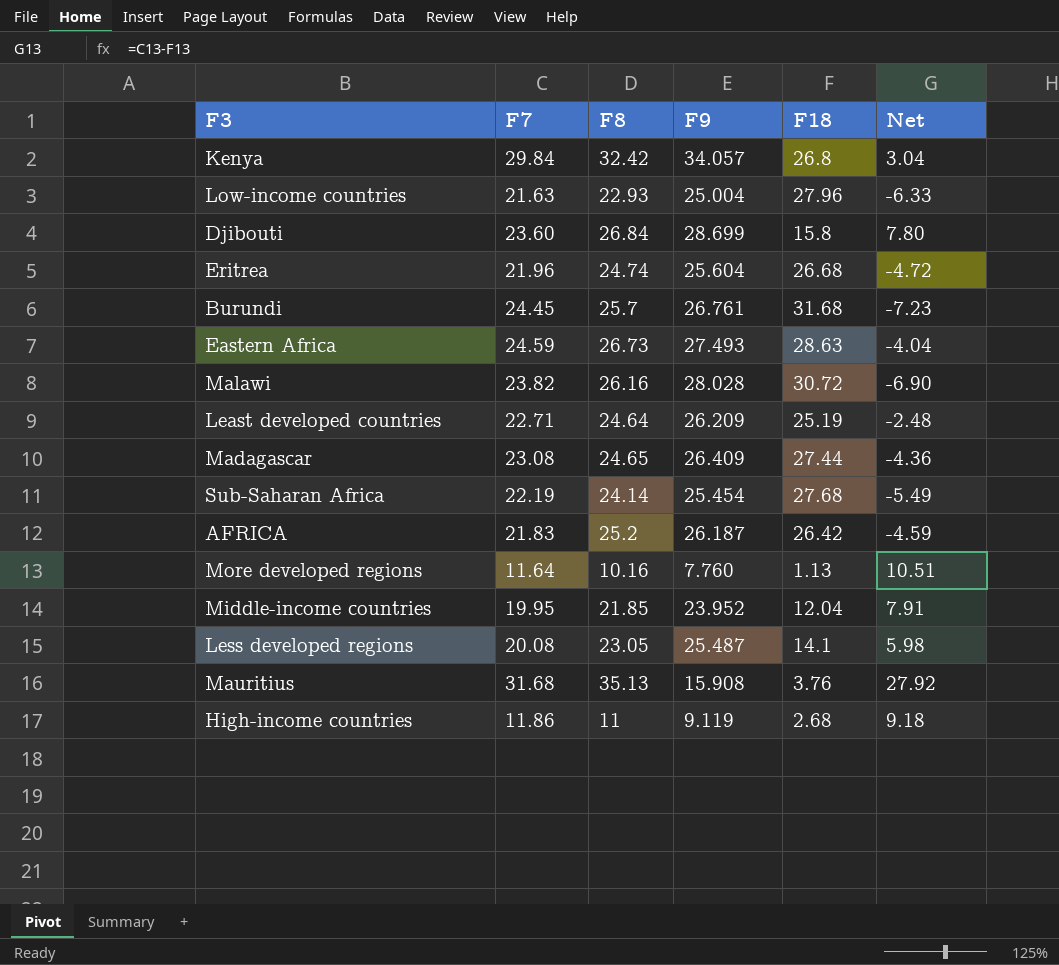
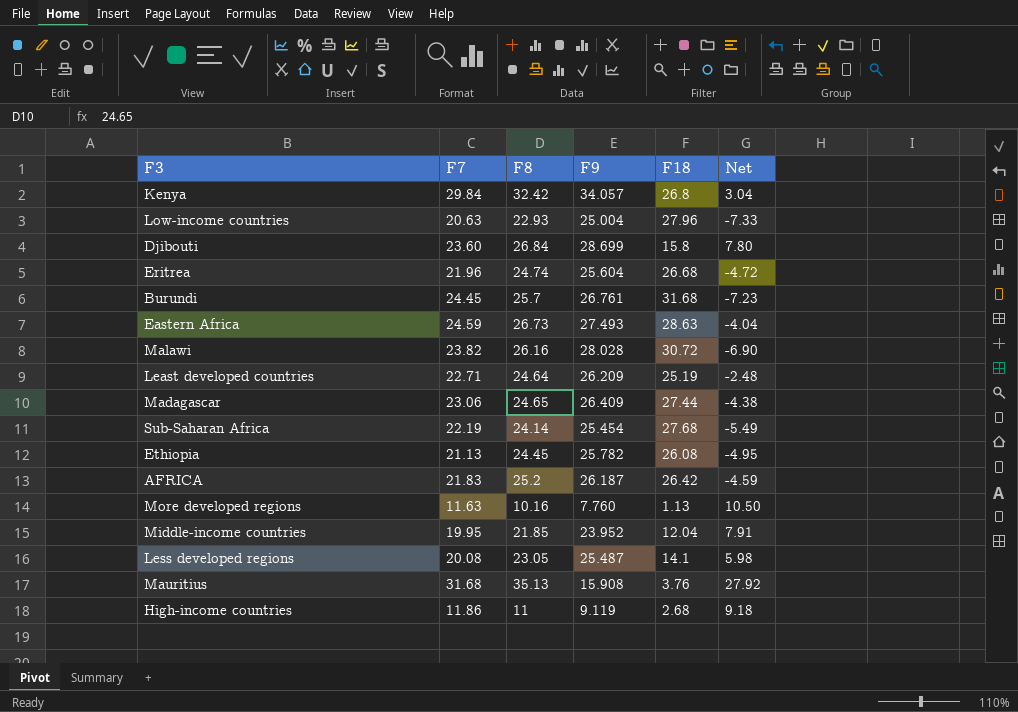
Low-income countries | F7: 21.63 -> 20.63
Low-income countries | Net: -6.33 -> -7.33
Madagascar | F7: 23.08 -> 23.06
Madagascar | Net: -4.36 -> -4.38
row Ethiopia: none -> 21.13 | 24.45 | 25.782 | 26.08 | -4.95
More developed regions | F7: 11.64 -> 11.63
More developed regions | Net: 10.51 -> 10.50

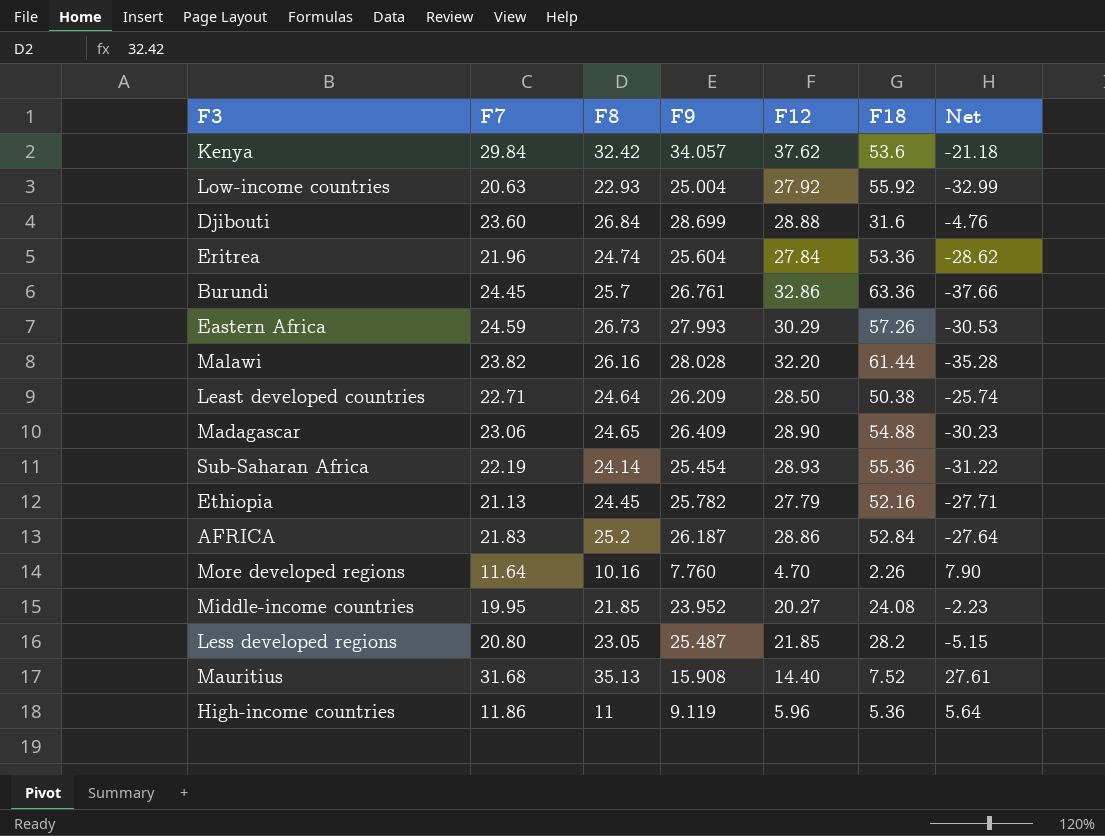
column F12 | position: none -> 5
column Net | formula: [F7] - [F18] -> [F8] - [F18]
Kenya | F18: 26.8 -> 53.6
Low-income countries | F18: 27.96 -> 55.92
Djibouti | F18: 15.8 -> 31.6
Eritrea | F18: 26.68 -> 53.36
Burundi | F18: 31.68 -> 63.36
Eastern Africa | F9: 27.493 -> 27.993
Eastern Africa | F18: 28.63 -> 57.26
Malawi | F18: 30.72 -> 61.44
Least developed countries | F18: 25.19 -> 50.38
Madagascar | F18: 27.44 -> 54.88
Sub-Saharan Africa | F18: 27.68 -> 55.36
Ethiopia | F18: 26.08 -> 52.16
AFRICA | F18: 26.42 -> 52.84
More developed regions | F7: 11.63 -> 11.64
More developed regions | F18: 1.13 -> 2.26
Middle-income countries | F18: 12.04 -> 24.08
Less developed regions | F7: 20.08 -> 20.80
Less developed regions | F18: 14.1 -> 28.2
Mauritius | F18: 3.76 -> 7.52
High-income countries | F18: 2.68 -> 5.36

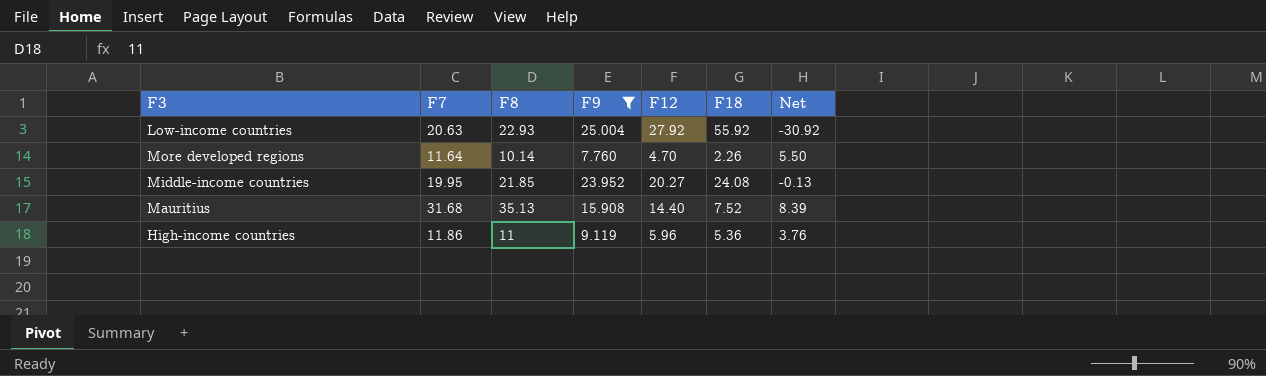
filter: none -> F9 <= 25.004
column Net | formula: [F8] - [F18] -> [F9] - [F18]
More developed regions | F8: 10.16 -> 10.14

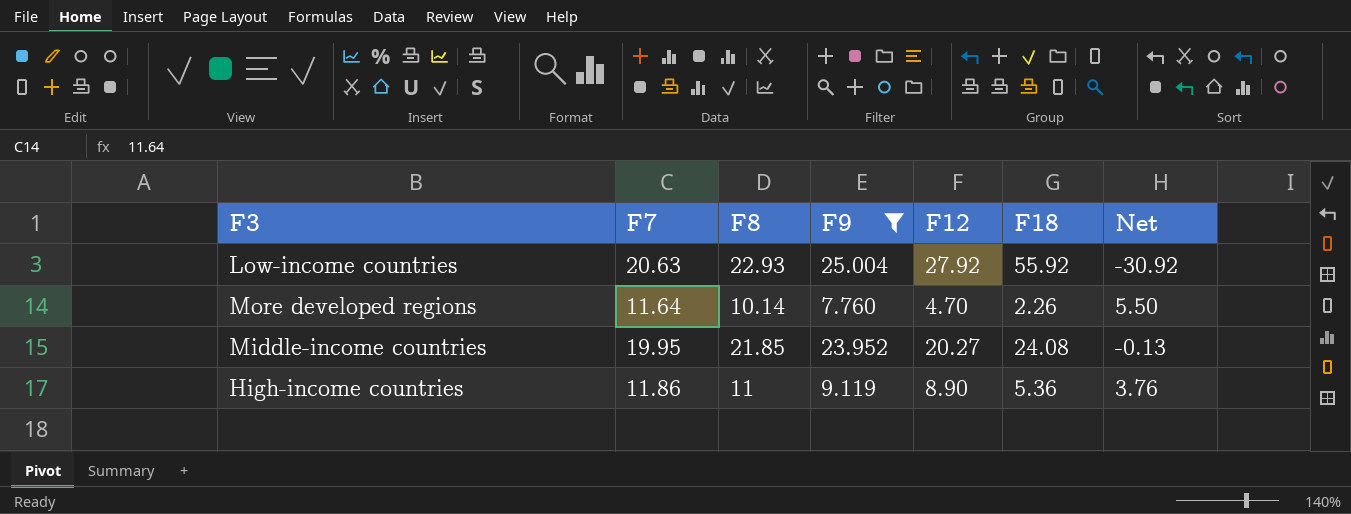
row Mauritius: 31.68 | 35.13 | 15.908 | 14.40 | 7.52 | 8.39 -> none
High-income countries | F12: 5.96 -> 8.90

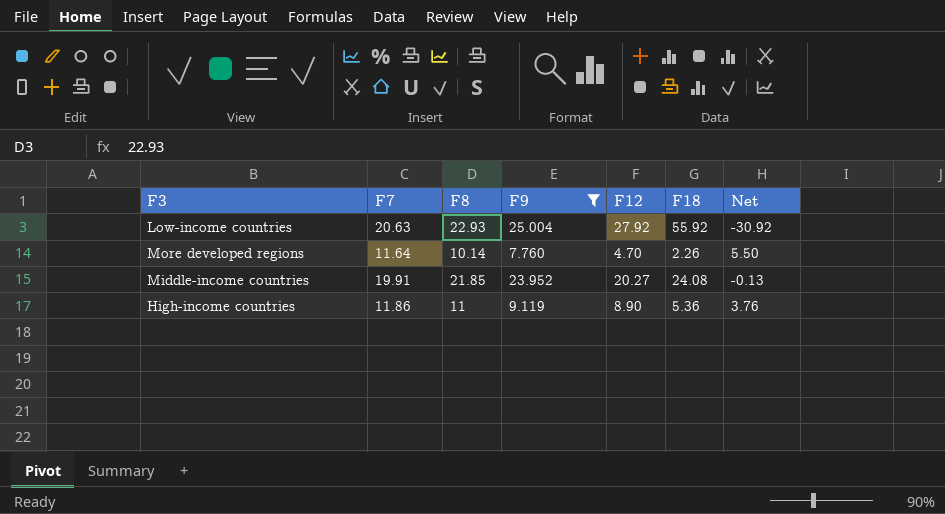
Middle-income countries | F7: 19.95 -> 19.91

